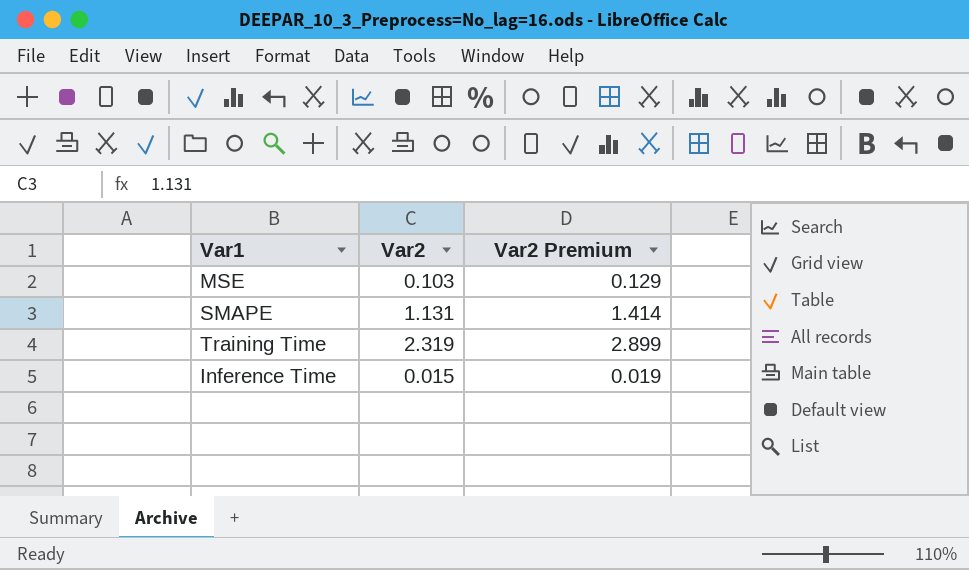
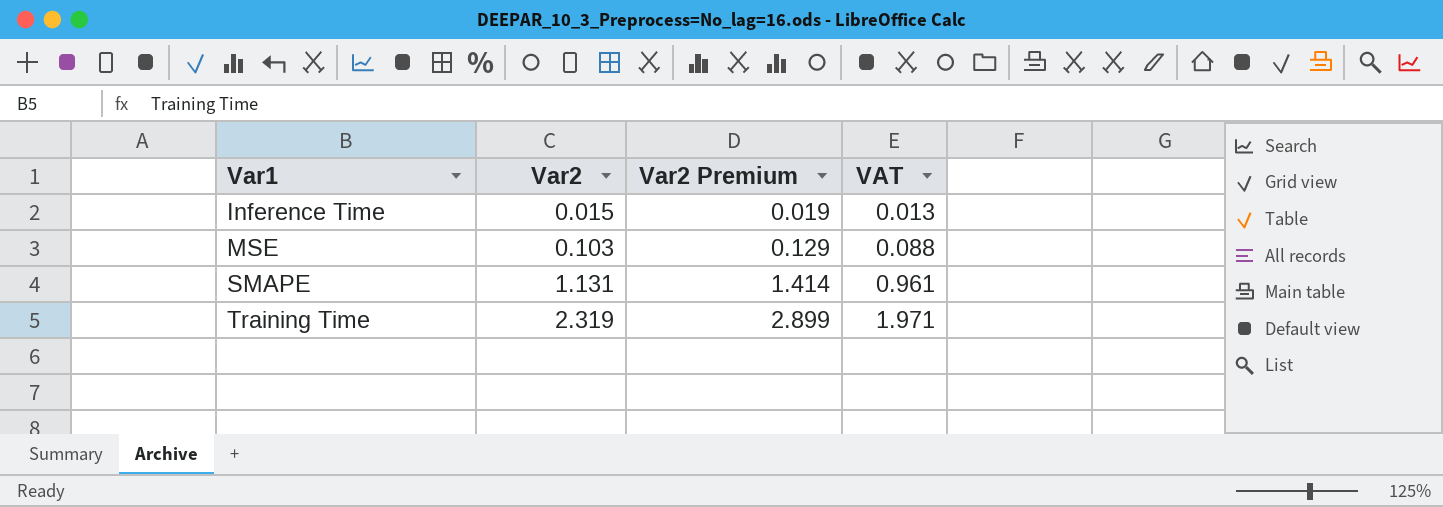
row order: none -> Var1 ascending
column VAT | formula: none -> [Var2] * 0.85

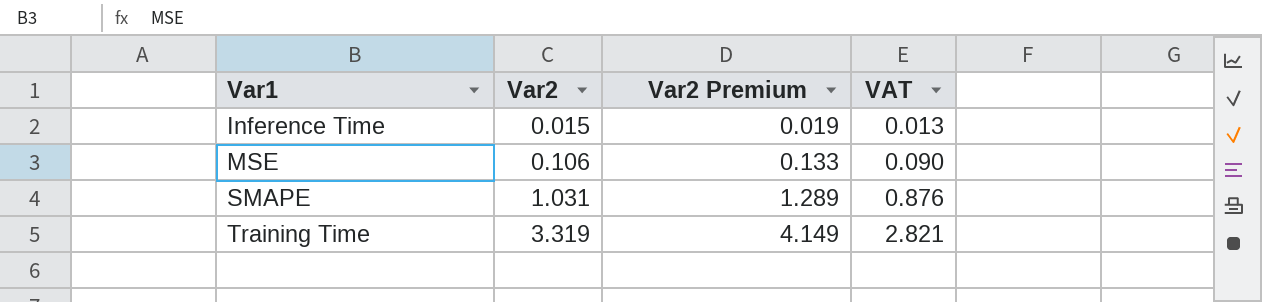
MSE | Var2: 0.103 -> 0.106
MSE | Var2 Premium: 0.129 -> 0.133
MSE | VAT: 0.088 -> 0.090
SMAPE | Var2: 1.131 -> 1.031
SMAPE | Var2 Premium: 1.414 -> 1.289
SMAPE | VAT: 0.961 -> 0.876
Training Time | Var2: 2.319 -> 3.319
Training Time | Var2 Premium: 2.899 -> 4.149
Training Time | VAT: 1.971 -> 2.821

